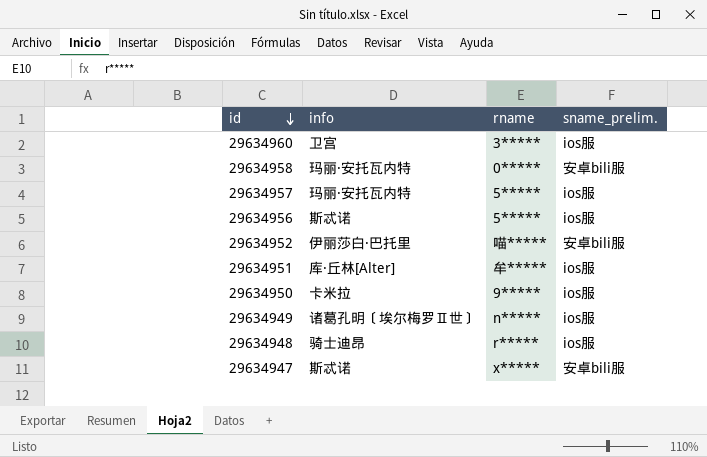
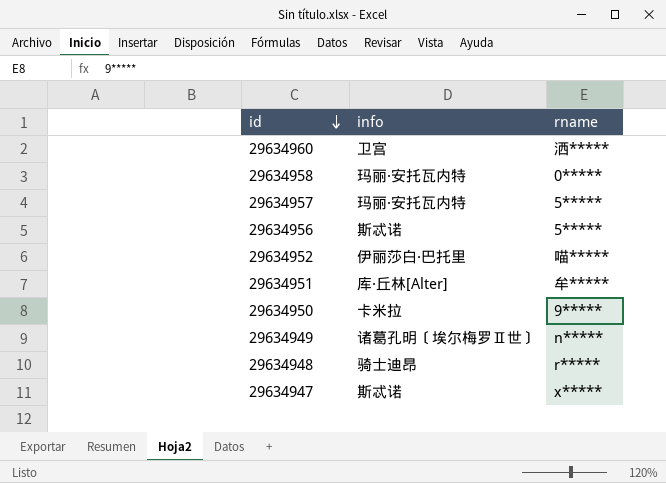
column sname_prelim. | position: 4 -> none
29634960 | rname: 3***** -> 洒*****

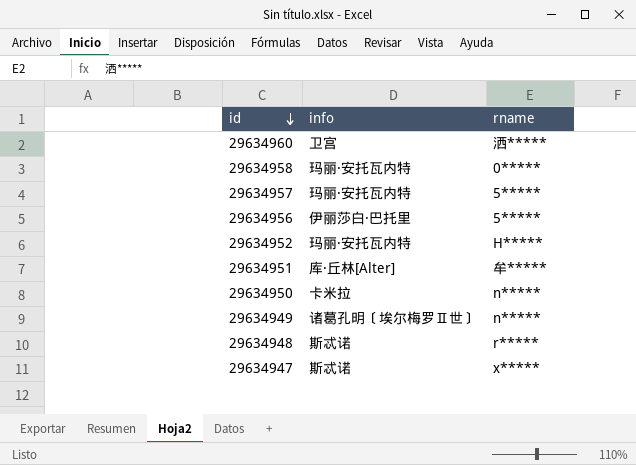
29634956 | info: 斯忒诺 -> 伊丽莎白·巴托里
29634952 | info: 伊丽莎白·巴托里 -> 玛丽·安托瓦内特
29634952 | rname: 喵***** -> H*****
29634950 | rname: 9***** -> n*****
29634948 | info: 骑士迪昂 -> 斯忒诺

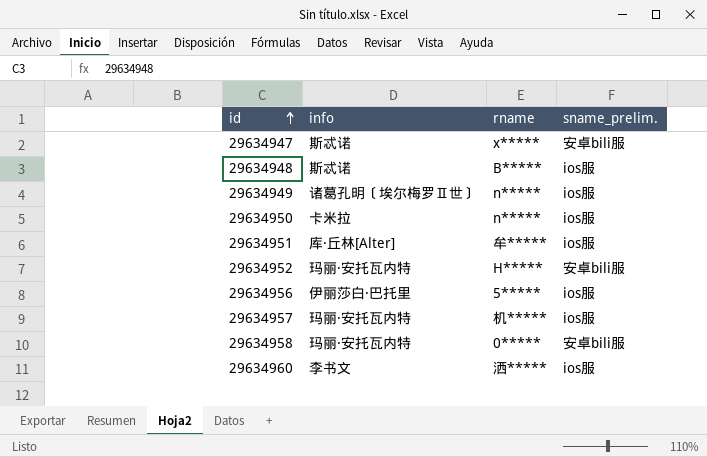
row order: id descending -> id ascending
column sname_prelim. | position: none -> 4
29634948 | rname: r***** -> B*****
29634957 | rname: 5***** -> 机*****
29634960 | info: 卫宫 -> 李书文

